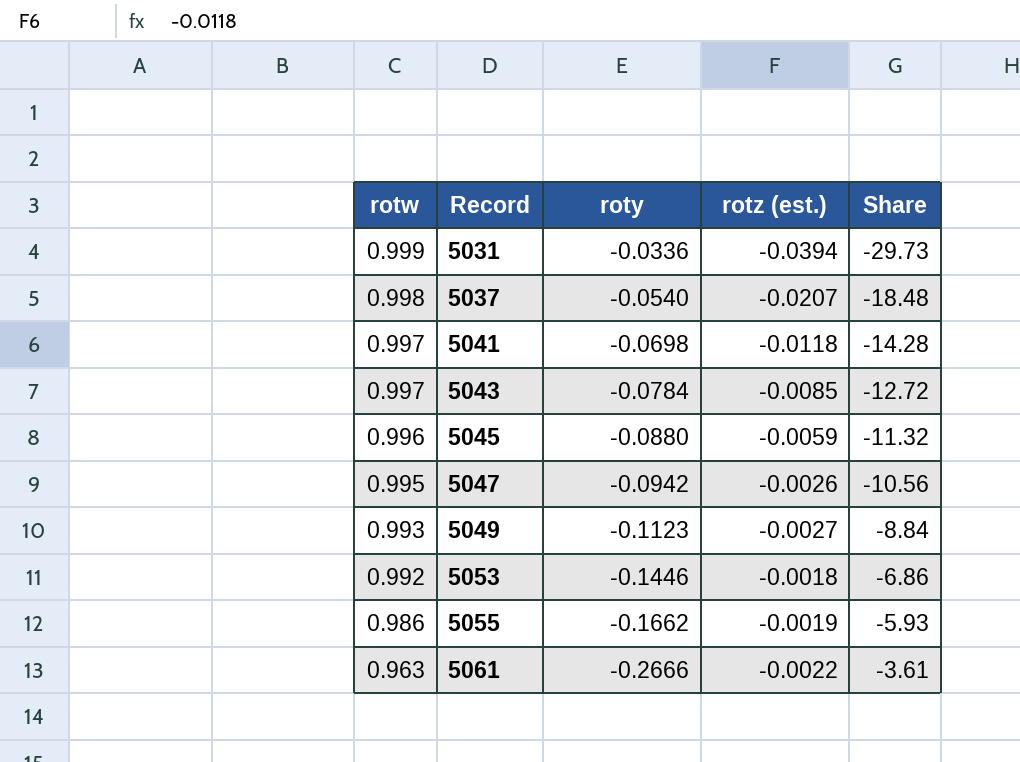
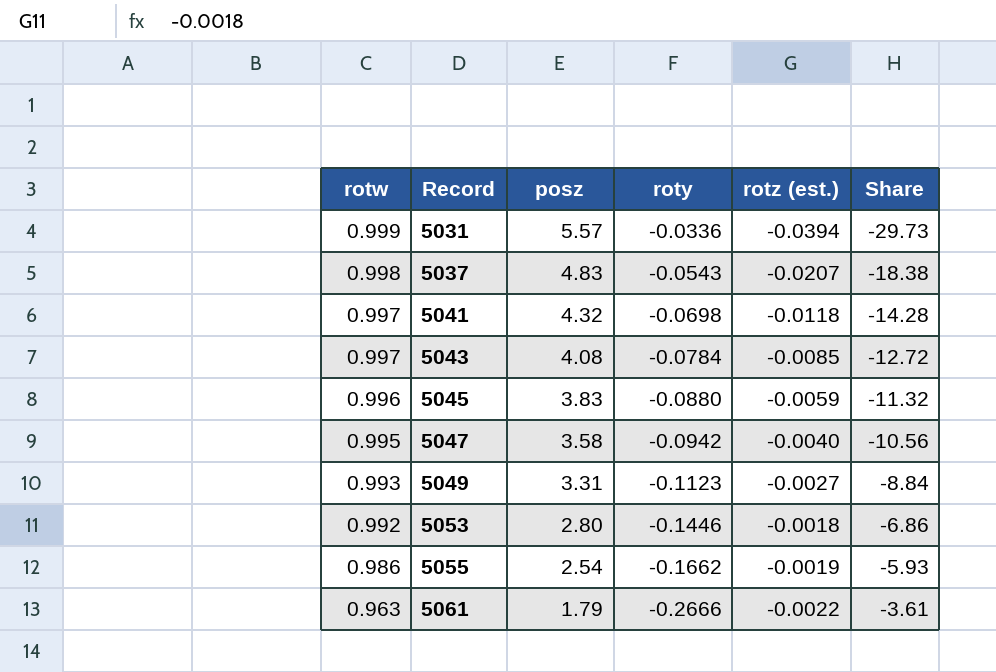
column posz | position: none -> 3
5037 | roty: -0.0540 -> -0.0543
5037 | Share: -18.48 -> -18.38
5047 | rotz (est.): -0.0026 -> -0.0040

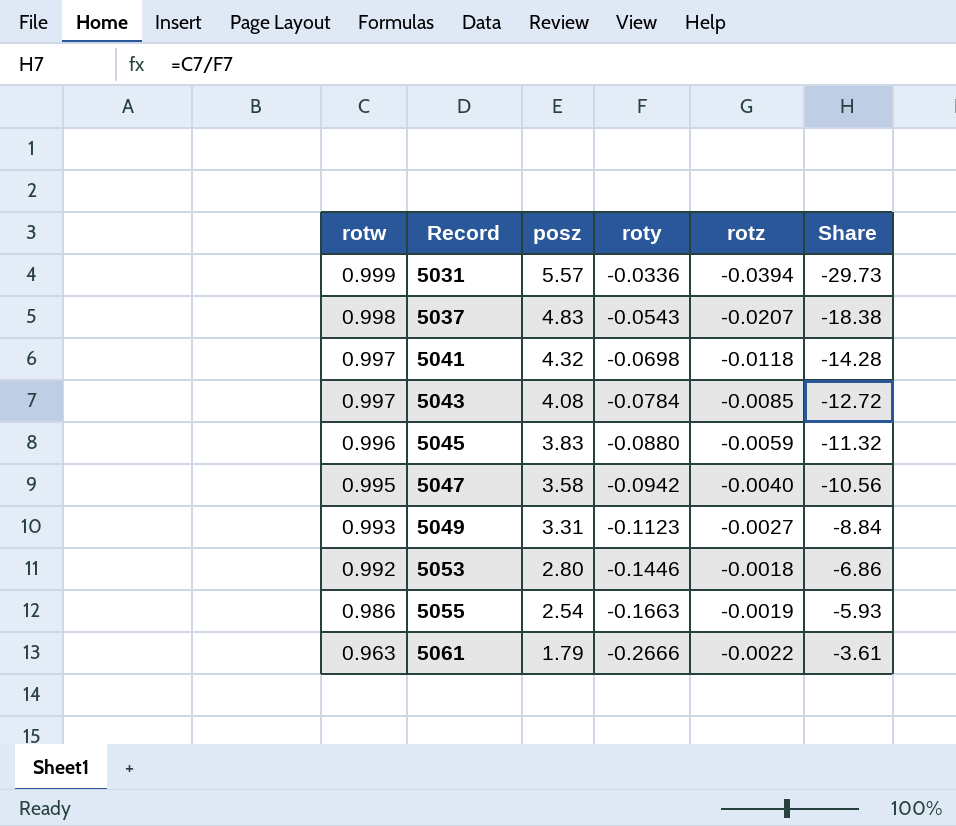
column name: rotz (est.) -> rotz
5055 | roty: -0.1662 -> -0.1663

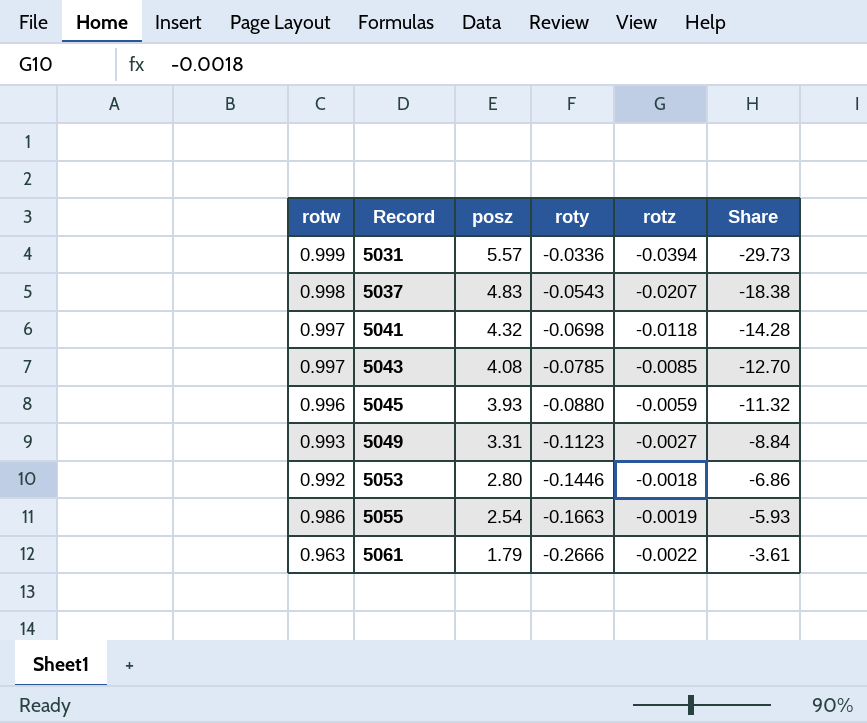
row 5047: 0.995 | 3.58 | -0.0942 | -0.0040 | -10.56 -> none
5043 | roty: -0.0784 -> -0.0785
5043 | Share: -12.72 -> -12.70
5045 | posz: 3.83 -> 3.93

